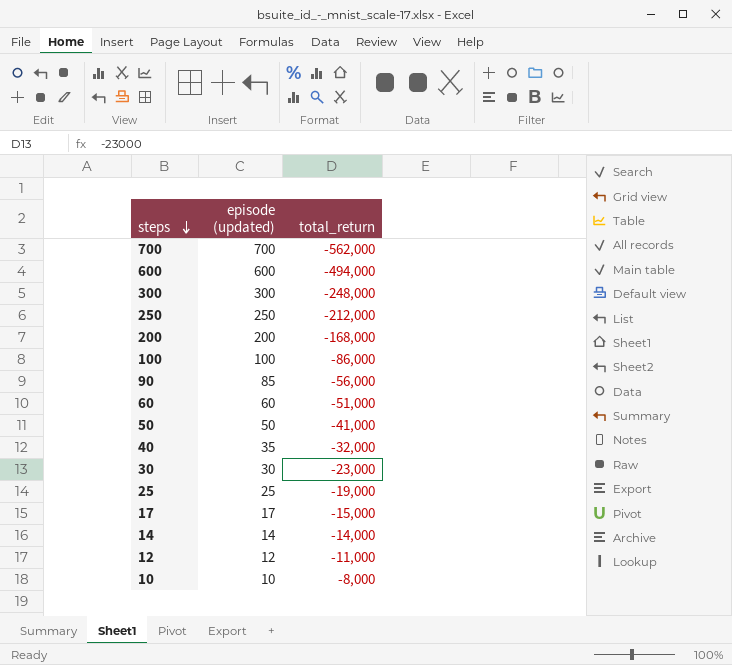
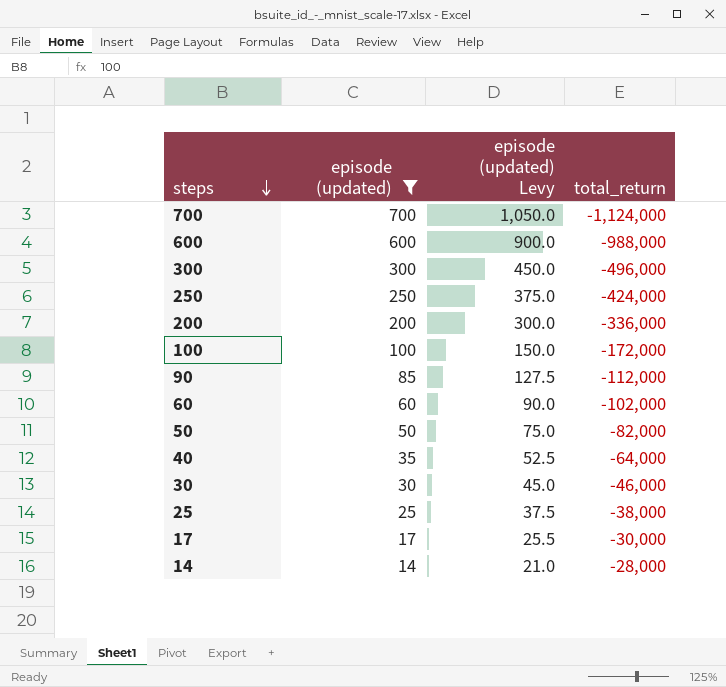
filter: none -> episode (updated) >= 14
column episode (updated) Levy | formula: none -> [episode (updated)] * 1.5
700 | total_return: -562,000 -> -1,124,000
600 | total_return: -494,000 -> -988,000
300 | total_return: -248,000 -> -496,000
250 | total_return: -212,000 -> -424,000
200 | total_return: -168,000 -> -336,000
100 | total_return: -86,000 -> -172,000
90 | total_return: -56,000 -> -112,000
60 | total_return: -51,000 -> -102,000
50 | total_return: -41,000 -> -82,000
40 | total_return: -32,000 -> -64,000
30 | total_return: -23,000 -> -46,000
25 | total_return: -19,000 -> -38,000
17 | total_return: -15,000 -> -30,000
14 | total_return: -14,000 -> -28,000

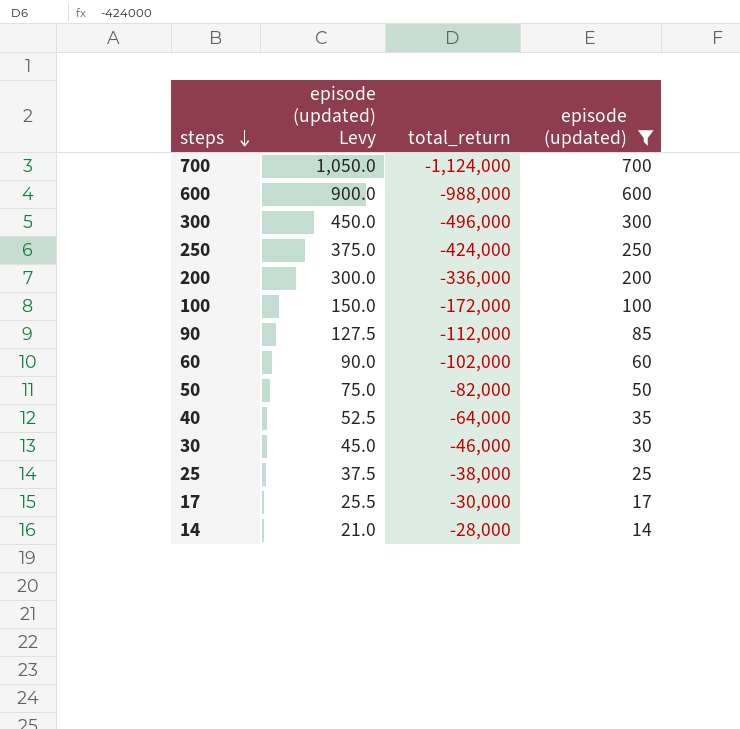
column episode (updated) | position: 2 -> 4

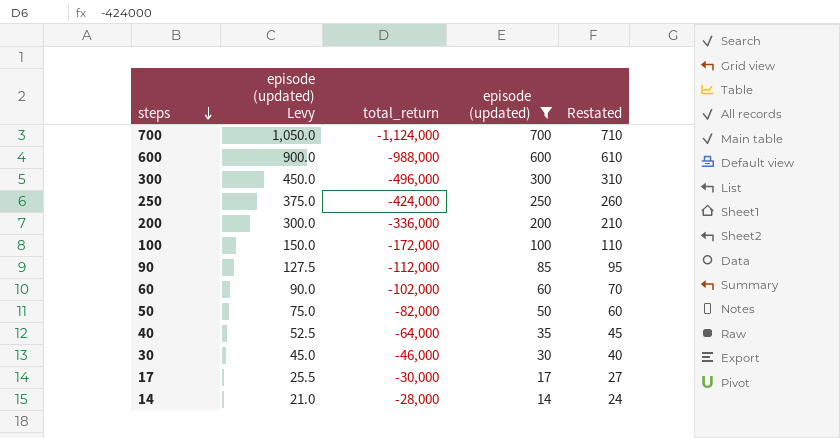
column Restated | formula: none -> [episode (updated)] + 10
row 25: 37.5 | -38,000 | 25 -> none

